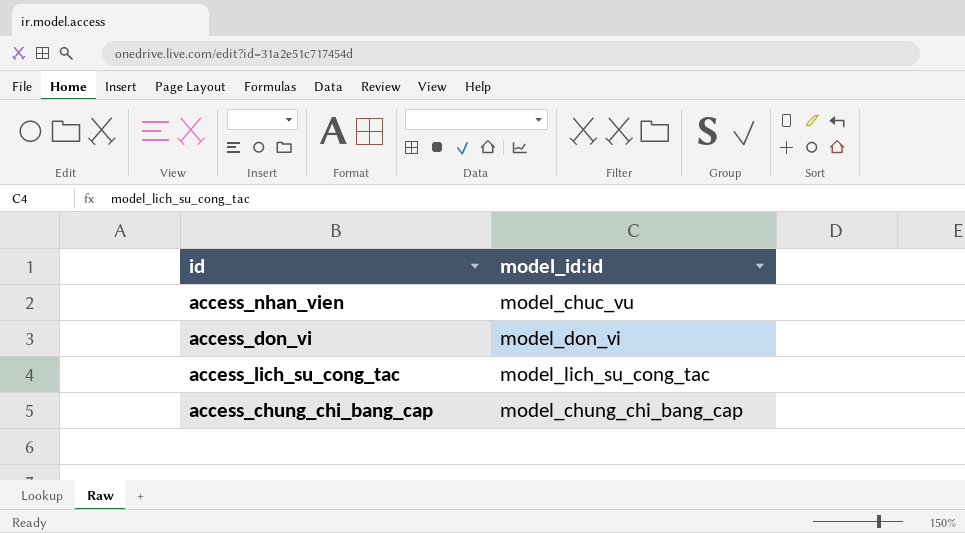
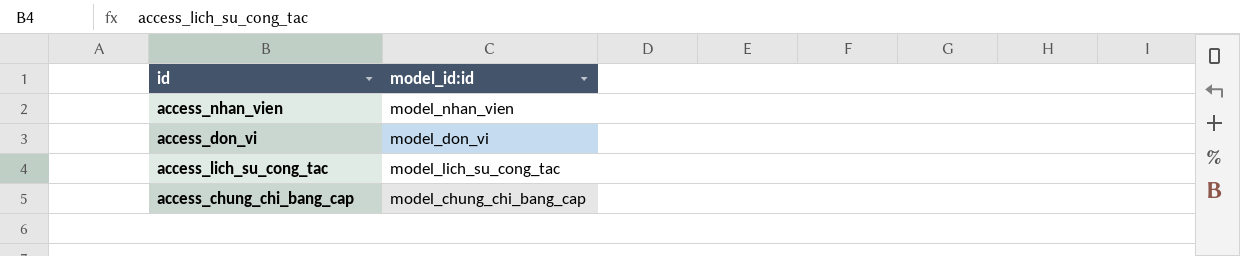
access_nhan_vien | model_id:id: model_chuc_vu -> model_nhan_vien

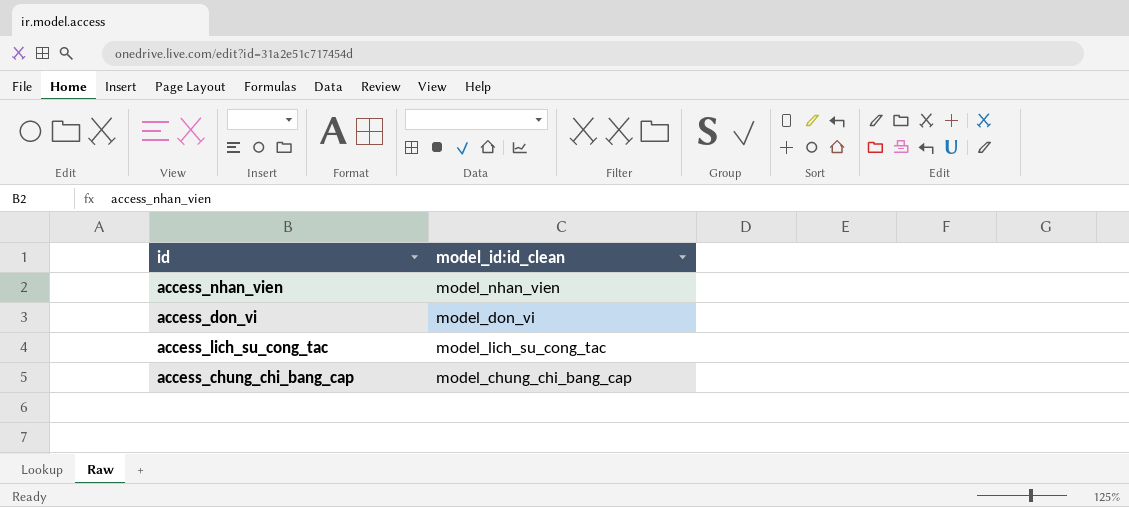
column name: model_id:id -> model_id:id_clean

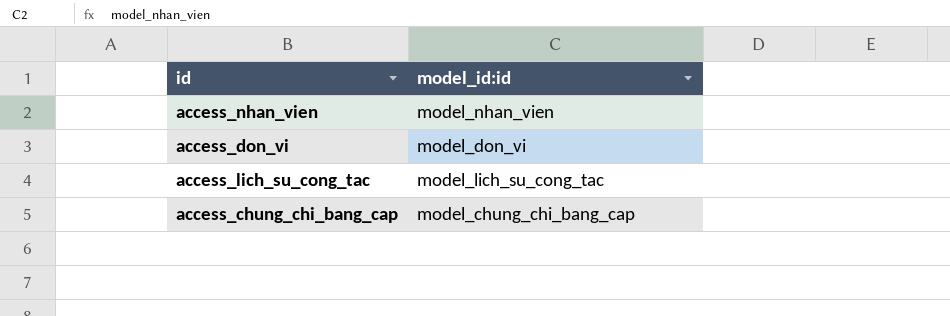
column name: model_id:id_clean -> model_id:id

